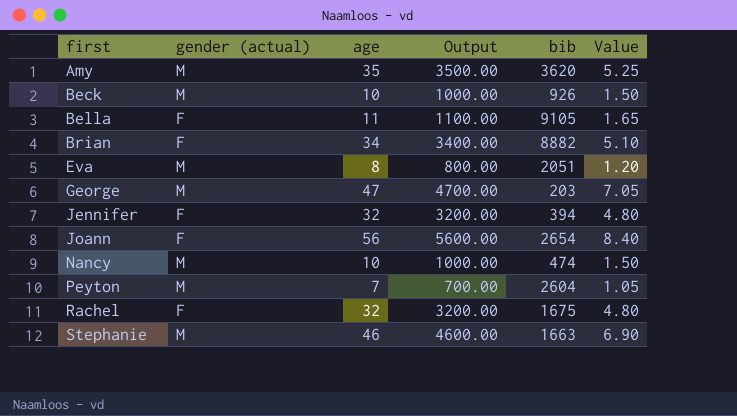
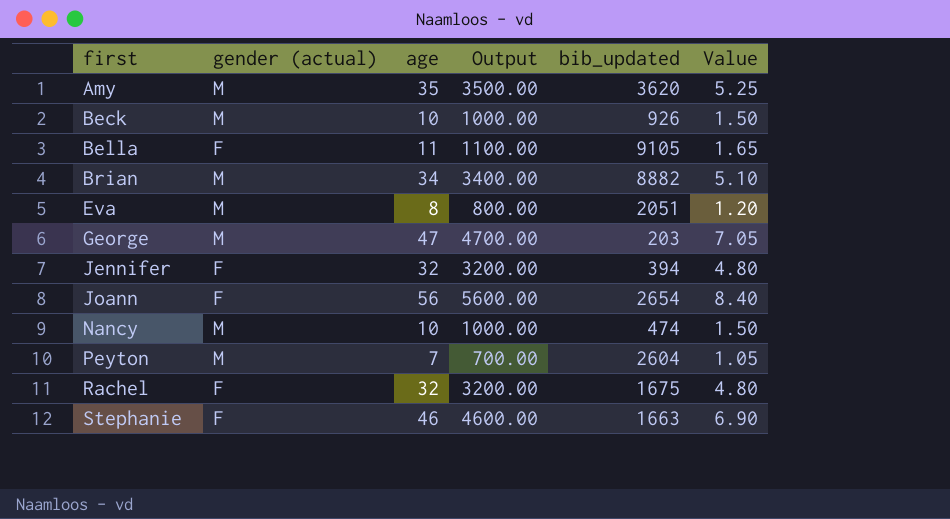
column name: bib -> bib_updated
Brian | gender (actual): F -> M
Stephanie | gender (actual): M -> F

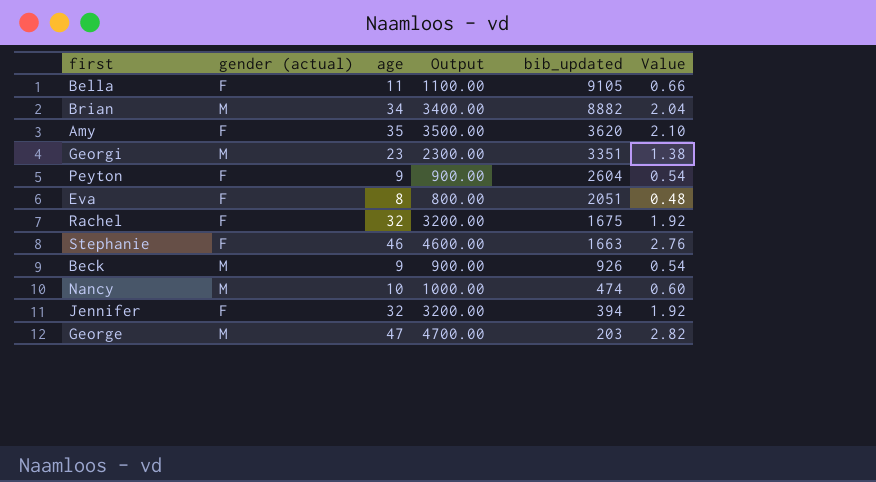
row order: first ascending -> bib_updated descending
column Value | formula: [age] * 0.15 -> [age] * 0.06
row Joann: F | 56 | 5600.00 | 2654 | 8.40 -> none
Amy | gender (actual): M -> F
row Georgi: none -> M | 23 | 2300.00 | 3351 | 1.38
Peyton | gender (actual): M -> F
Peyton | age: 7 -> 9
Peyton | Output: 700.00 -> 900.00
Eva | gender (actual): M -> F
Beck | age: 10 -> 9
Beck | Output: 1000.00 -> 900.00

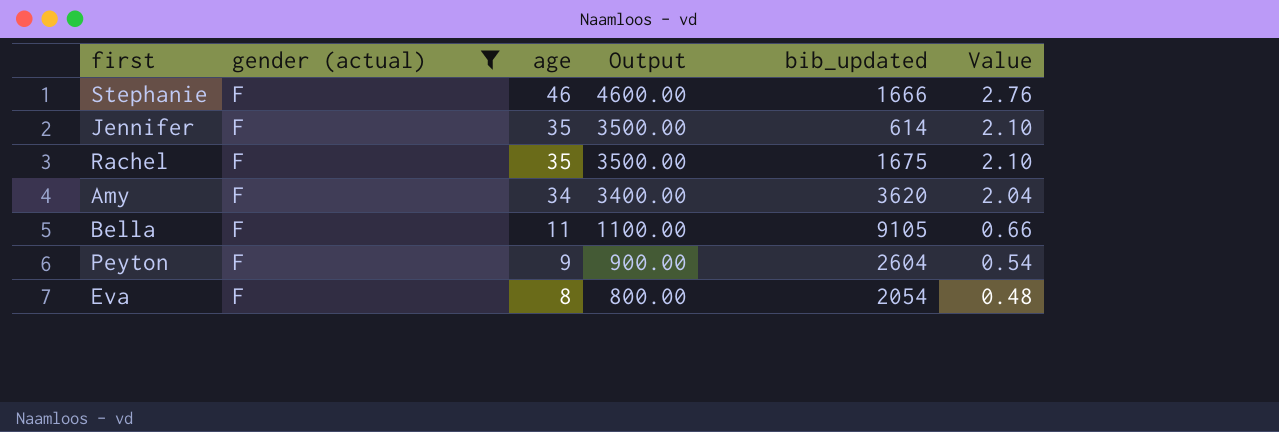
filter: none -> gender (actual) = F
row order: bib_updated descending -> age descending
Stephanie | bib_updated: 1663 -> 1666
Jennifer | age: 32 -> 35
Jennifer | Output: 3200.00 -> 3500.00
Jennifer | bib_updated: 394 -> 614
Jennifer | Value: 1.92 -> 2.10
Rachel | age: 32 -> 35
Rachel | Output: 3200.00 -> 3500.00
Rachel | Value: 1.92 -> 2.10
Amy | age: 35 -> 34
Amy | Output: 3500.00 -> 3400.00
Amy | Value: 2.10 -> 2.04
Eva | bib_updated: 2051 -> 2054

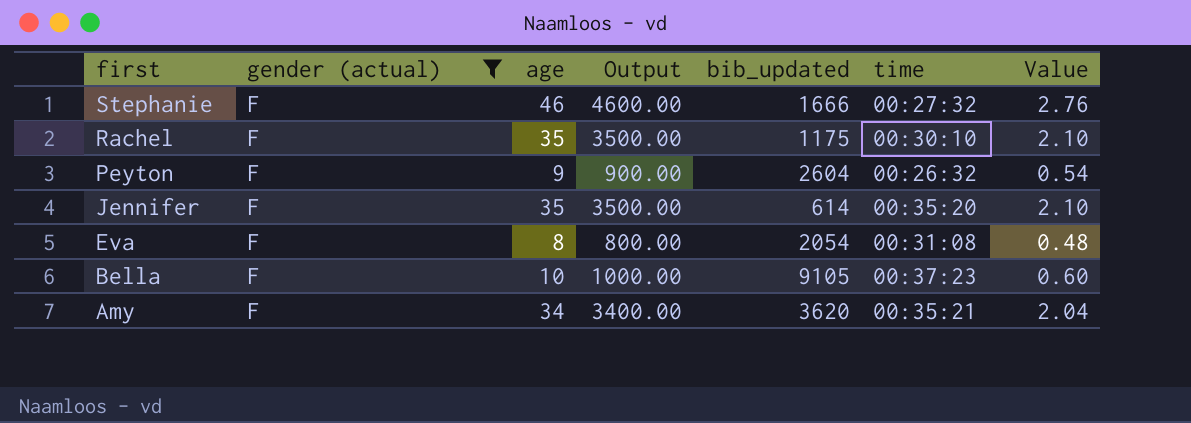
row order: age descending -> first descending
column time | position: none -> 6
Rachel | bib_updated: 1675 -> 1175
Bella | age: 11 -> 10
Bella | Output: 1100.00 -> 1000.00
Bella | Value: 0.66 -> 0.60

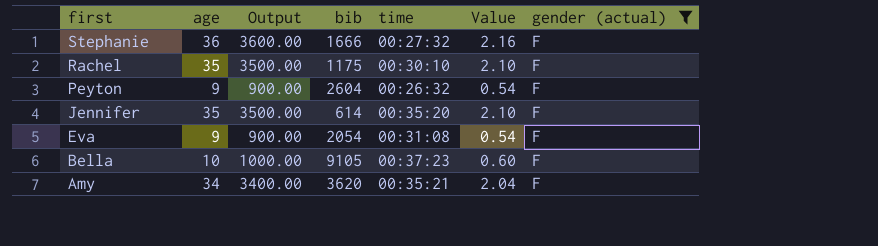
column name: bib_updated -> bib
column gender (actual) | position: 2 -> 7
Stephanie | age: 46 -> 36
Stephanie | Output: 4600.00 -> 3600.00
Stephanie | Value: 2.76 -> 2.16
Eva | age: 8 -> 9
Eva | Output: 800.00 -> 900.00
Eva | Value: 0.48 -> 0.54

